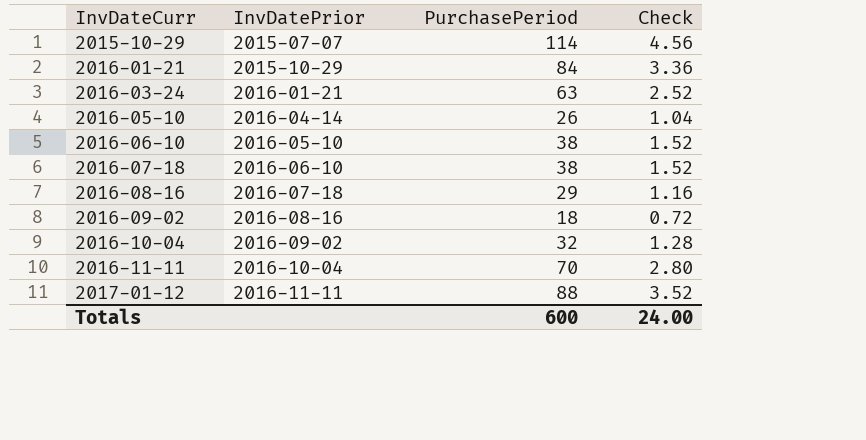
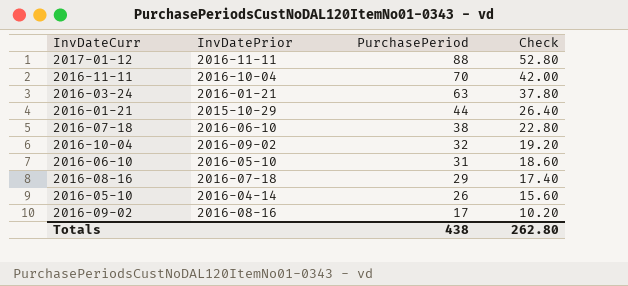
row order: InvDateCurr ascending -> PurchasePeriod descending
column Check | formula: [PurchasePeriod] * 0.04 -> [PurchasePeriod] * 0.6
row 2015-10-29: 2015-07-07 | 114 | 4.56 -> none
2016-01-21 | PurchasePeriod: 84 -> 44
2016-06-10 | PurchasePeriod: 38 -> 31
2016-09-02 | PurchasePeriod: 18 -> 17
Totals | PurchasePeriod: 600 -> 438
Totals | Check: 24.00 -> 262.80

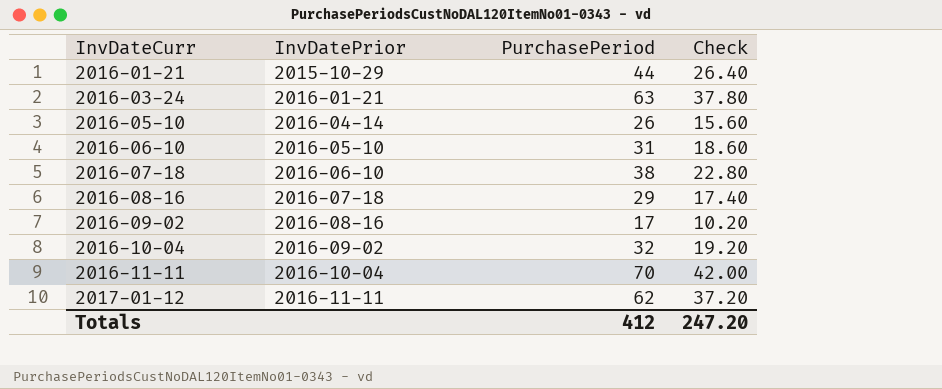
row order: PurchasePeriod descending -> InvDateCurr ascending
2017-01-12 | PurchasePeriod: 88 -> 62
2017-01-12 | Check: 52.80 -> 37.20
Totals | PurchasePeriod: 438 -> 412
Totals | Check: 262.80 -> 247.20

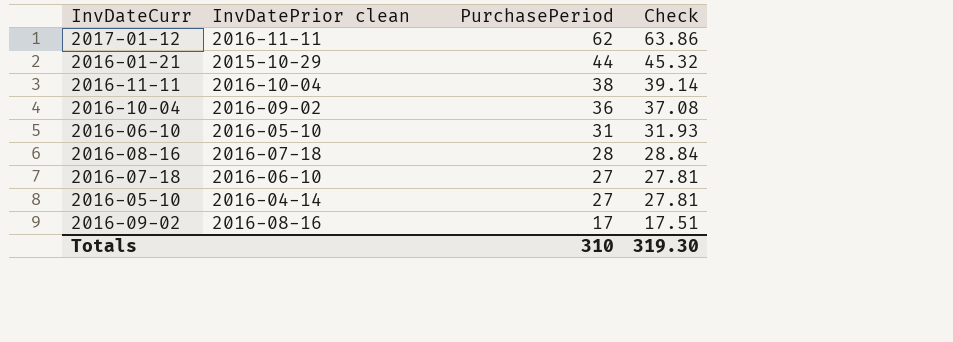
row order: InvDateCurr ascending -> PurchasePeriod descending
column name: InvDatePrior -> InvDatePrior clean
column Check | formula: [PurchasePeriod] * 0.6 -> [PurchasePeriod] * 1.03
row 2016-03-24: 2016-01-21 | 63 | 37.80 -> none
2016-11-11 | PurchasePeriod: 70 -> 38
2016-10-04 | PurchasePeriod: 32 -> 36
2016-08-16 | PurchasePeriod: 29 -> 28
2016-07-18 | PurchasePeriod: 38 -> 27
2016-05-10 | PurchasePeriod: 26 -> 27
Totals | PurchasePeriod: 412 -> 310
Totals | Check: 247.20 -> 319.30

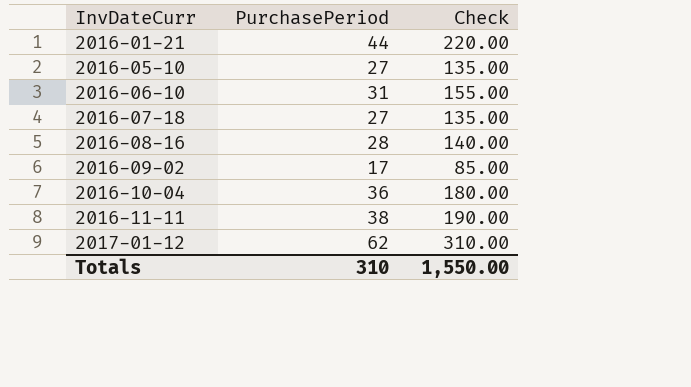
row order: PurchasePeriod descending -> InvDateCurr ascending
column InvDatePrior clean | position: 2 -> none
column Check | formula: [PurchasePeriod] * 1.03 -> [PurchasePeriod] * 5
Totals | Check: 319.30 -> 1,550.00

